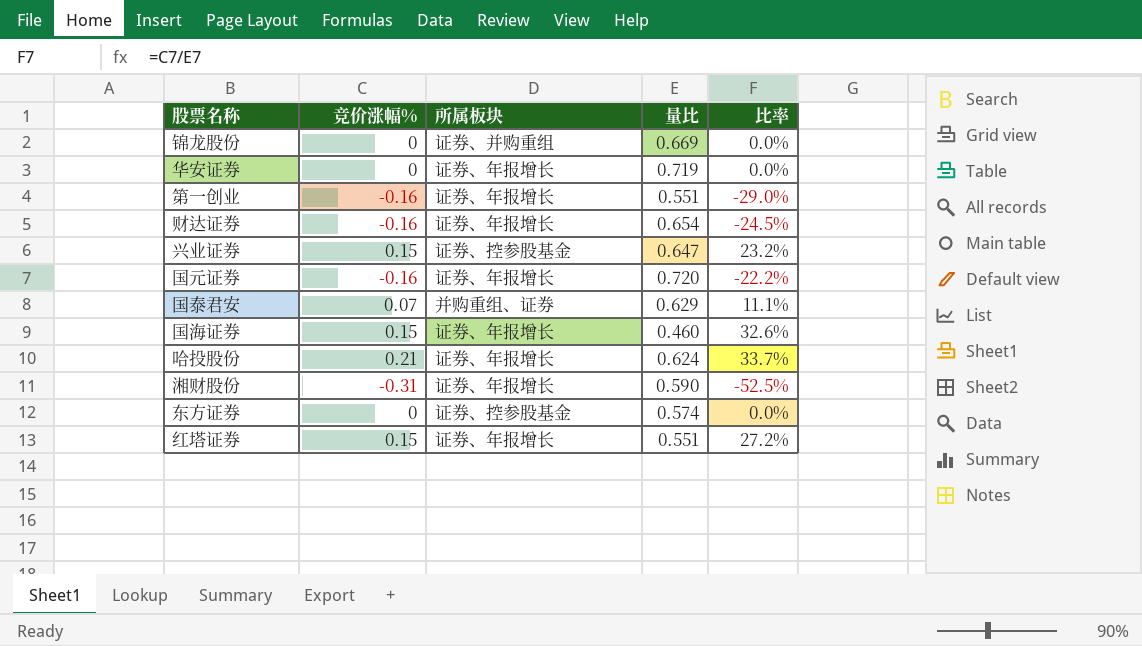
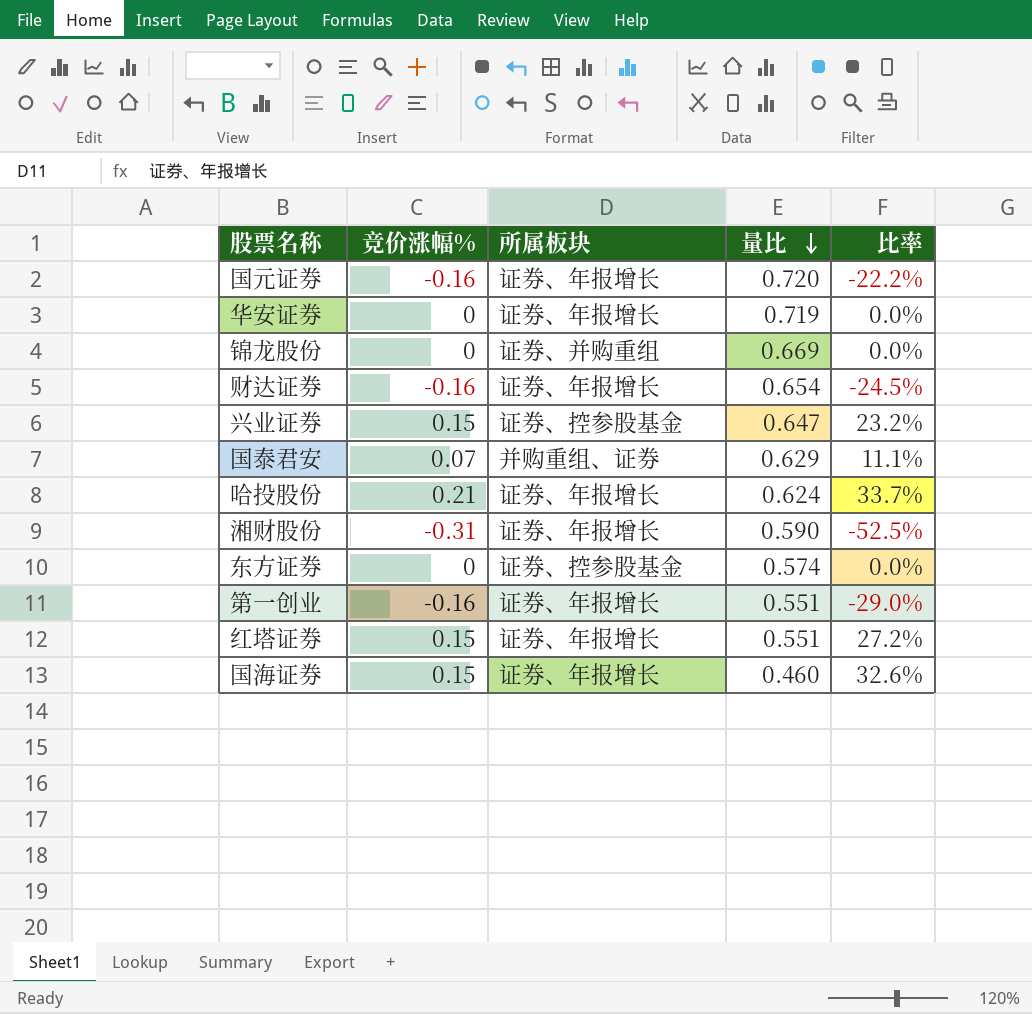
row order: none -> 量比 descending

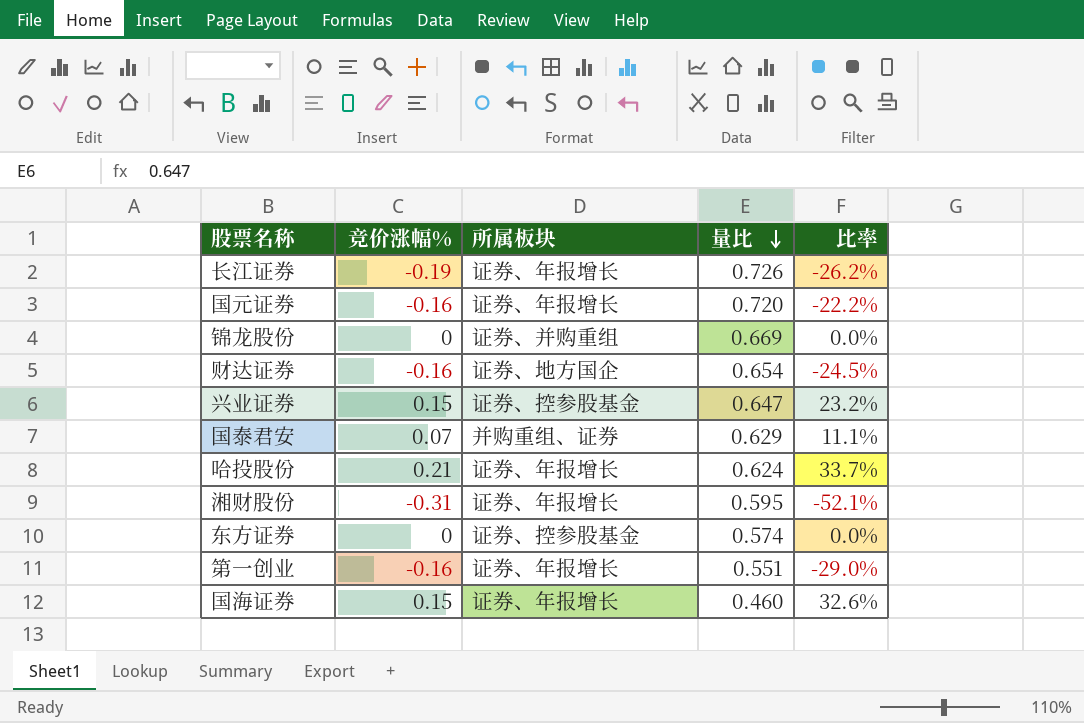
row 华安证券: 0 | 证券、年报增长 | 0.719 | 0.0% -> none
row 红塔证券: 0.15 | 证券、年报增长 | 0.551 | 27.2% -> none
row 长江证券: none -> -0.19 | 证券、年报增长 | 0.726 | -26.2%
财达证券 | 所属板块: 证券、年报增长 -> 证券、地方国企
湘财股份 | 量比: 0.590 -> 0.595
湘财股份 | 比率: -52.5% -> -52.1%

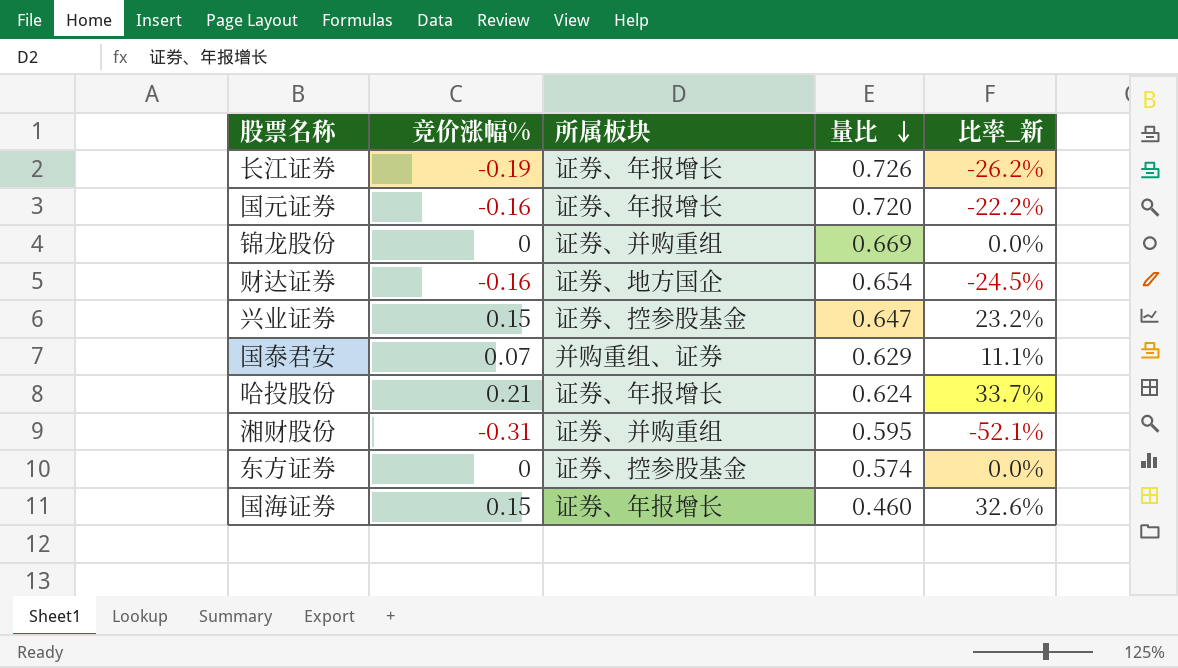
column name: 比率 -> 比率_新
row 第一创业: -0.16 | 证券、年报增长 | 0.551 | -29.0% -> none
湘财股份 | 所属板块: 证券、年报增长 -> 证券、并购重组

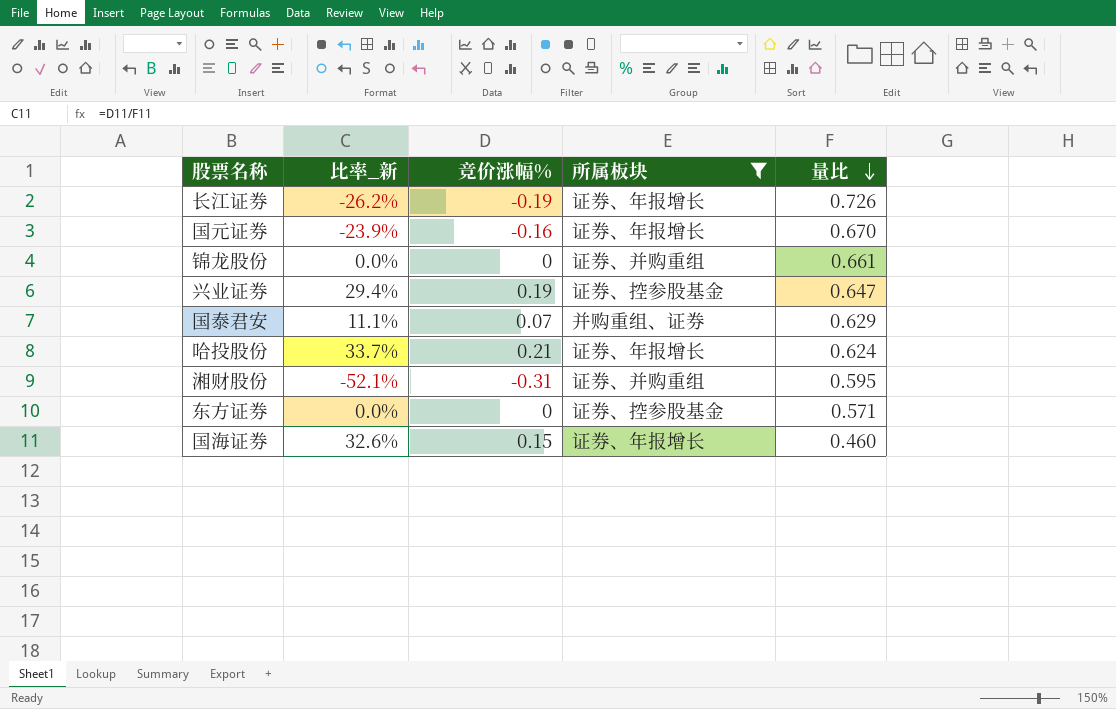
filter: none -> 所属板块 != 证券、地方国企
column 比率_新 | position: 5 -> 2
国元证券 | 比率_新: -22.2% -> -23.9%
国元证券 | 量比: 0.720 -> 0.670
锦龙股份 | 量比: 0.669 -> 0.661
兴业证券 | 比率_新: 23.2% -> 29.4%
兴业证券 | 竞价涨幅%: 0.15 -> 0.19
东方证券 | 量比: 0.574 -> 0.571

